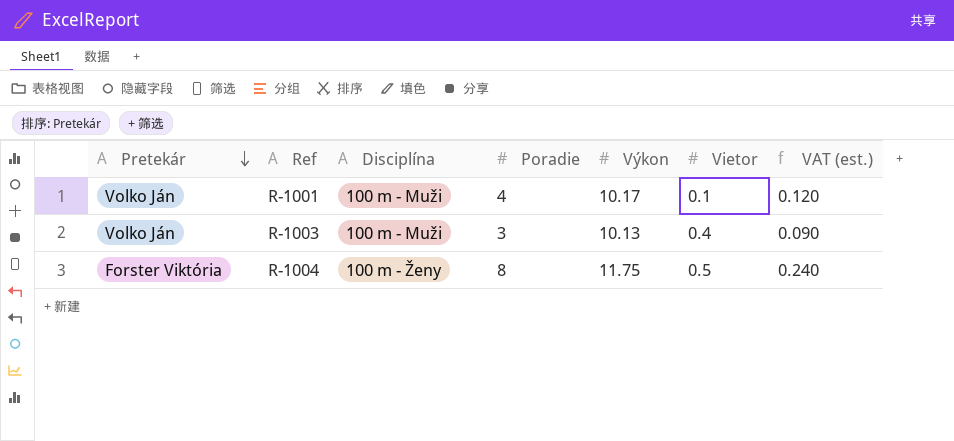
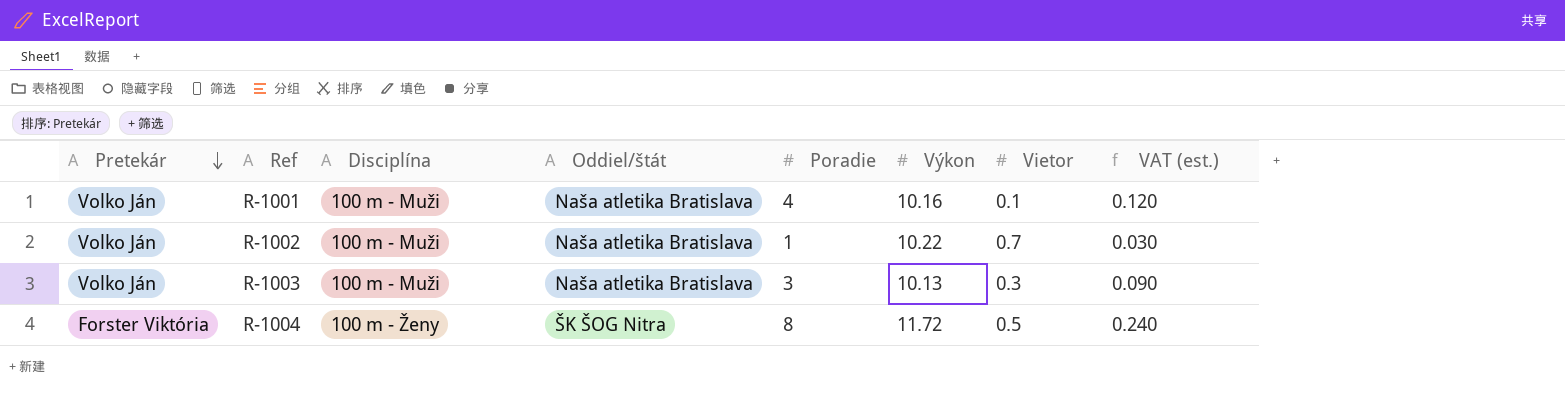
column Oddiel/štát | position: none -> 4
R-1001 | Výkon: 10.17 -> 10.16
row R-1002: none -> Volko Ján | 100 m - Muži | Naša atletika Bratislava | 1 | 10.22 | 0.7 | 0.030
R-1003 | Vietor: 0.4 -> 0.3
R-1004 | Výkon: 11.75 -> 11.72

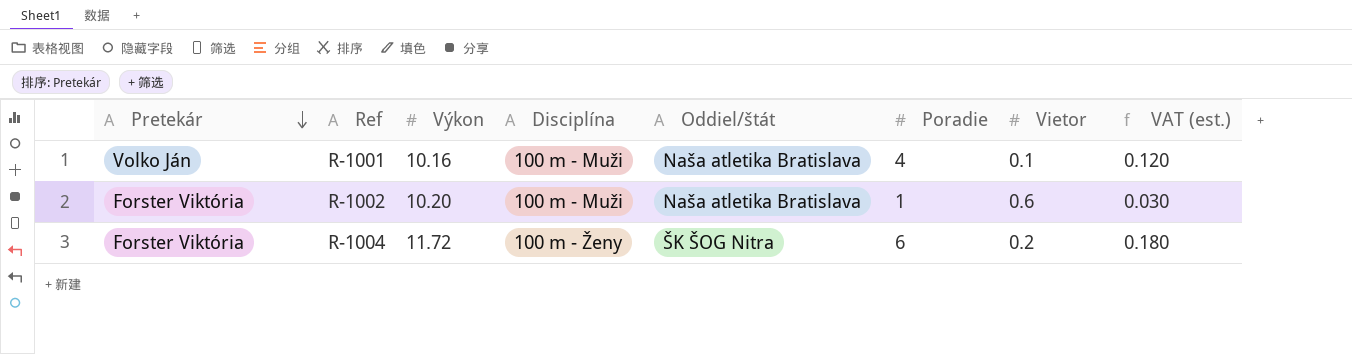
column Výkon | position: 6 -> 3
row R-1003: Volko Ján | 100 m - Muži | Naša atletika Bratislava | 3 | 10.13 | 0.3 | 0.090 -> none
R-1002 | Pretekár: Volko Ján -> Forster Viktória
R-1002 | Výkon: 10.22 -> 10.20
R-1002 | Vietor: 0.7 -> 0.6
R-1004 | Poradie: 8 -> 6
R-1004 | Vietor: 0.5 -> 0.2
R-1004 | VAT (est.): 0.240 -> 0.180

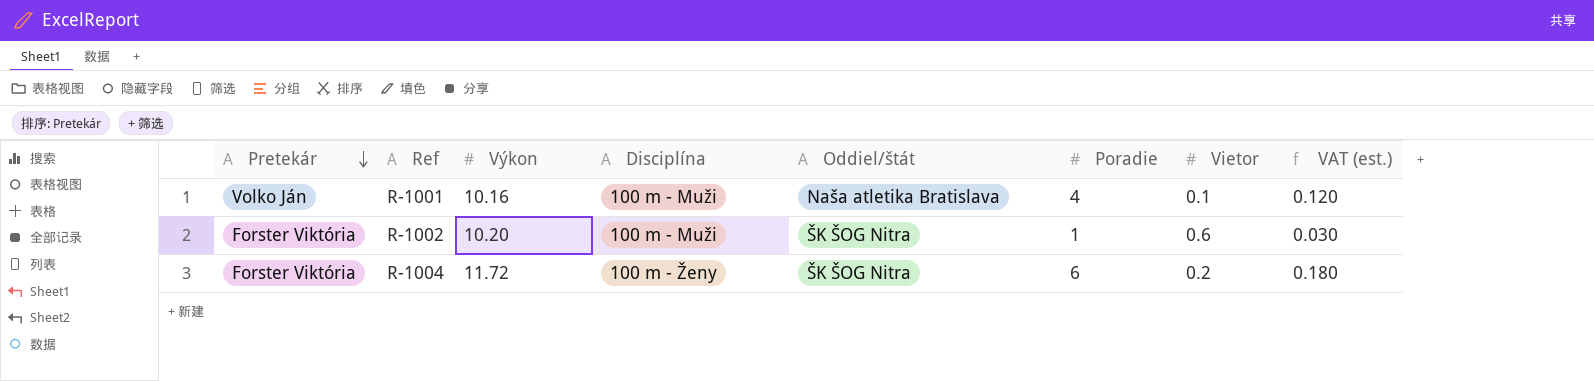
R-1002 | Oddiel/štát: Naša atletika Bratislava -> ŠK ŠOG Nitra

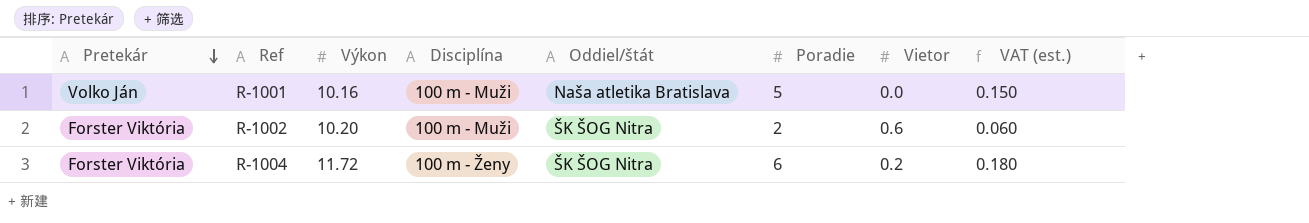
R-1001 | Poradie: 4 -> 5
R-1001 | Vietor: 0.1 -> 0.0
R-1001 | VAT (est.): 0.120 -> 0.150
R-1002 | Poradie: 1 -> 2
R-1002 | VAT (est.): 0.030 -> 0.060

